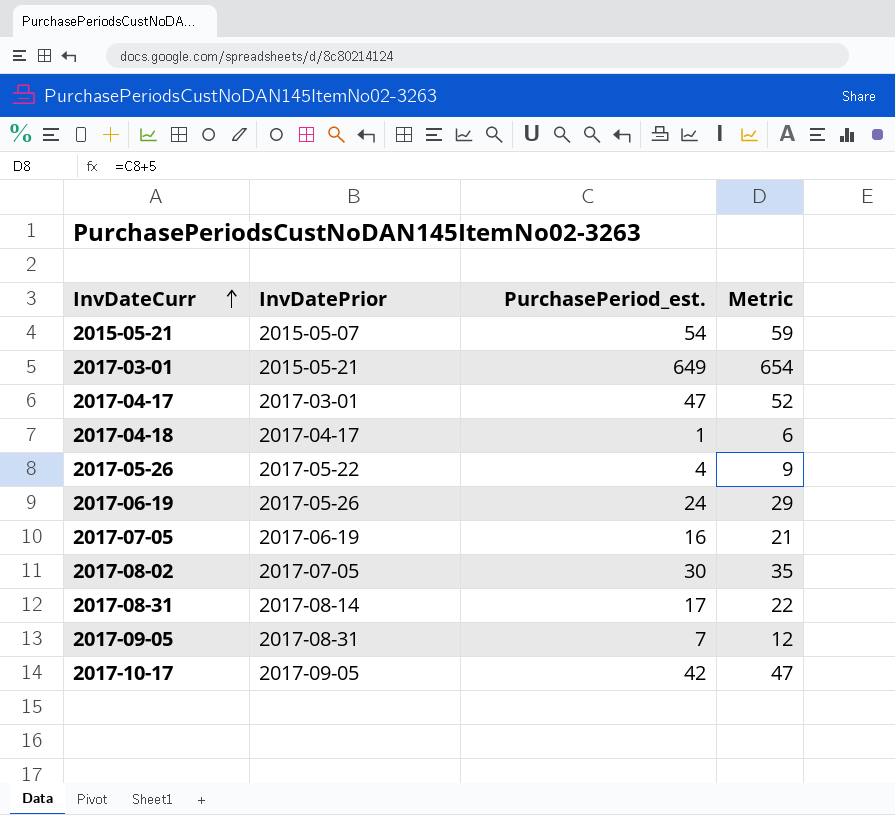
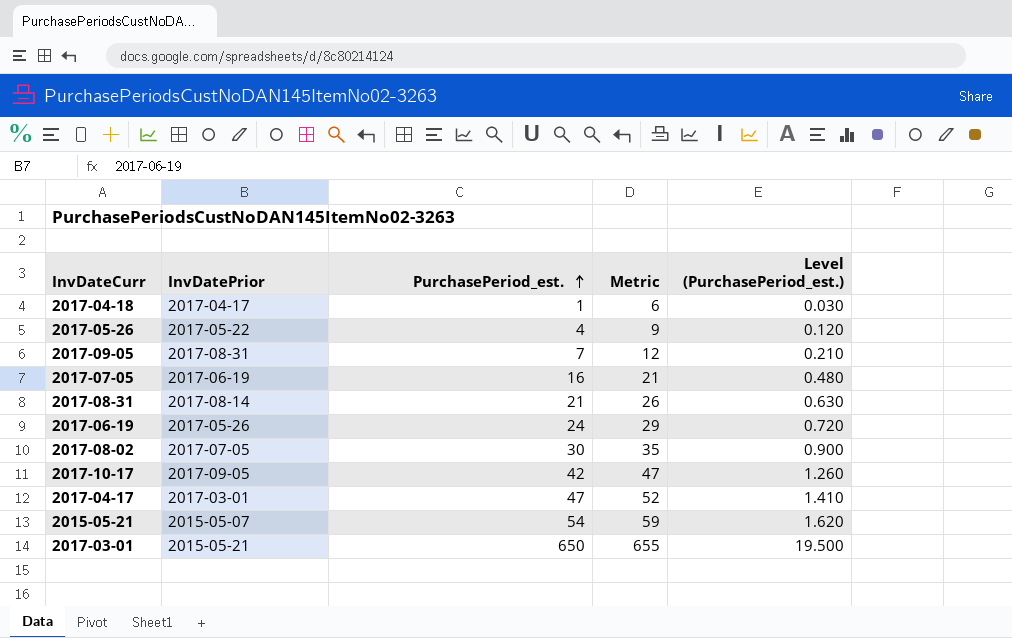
row order: InvDateCurr ascending -> PurchasePeriod_est. ascending
column Level (PurchasePeriod_est.) | formula: none -> [PurchasePeriod_est.] * 0.03
2017-08-31 | PurchasePeriod_est.: 17 -> 21
2017-08-31 | Metric: 22 -> 26
2017-03-01 | PurchasePeriod_est.: 649 -> 650
2017-03-01 | Metric: 654 -> 655

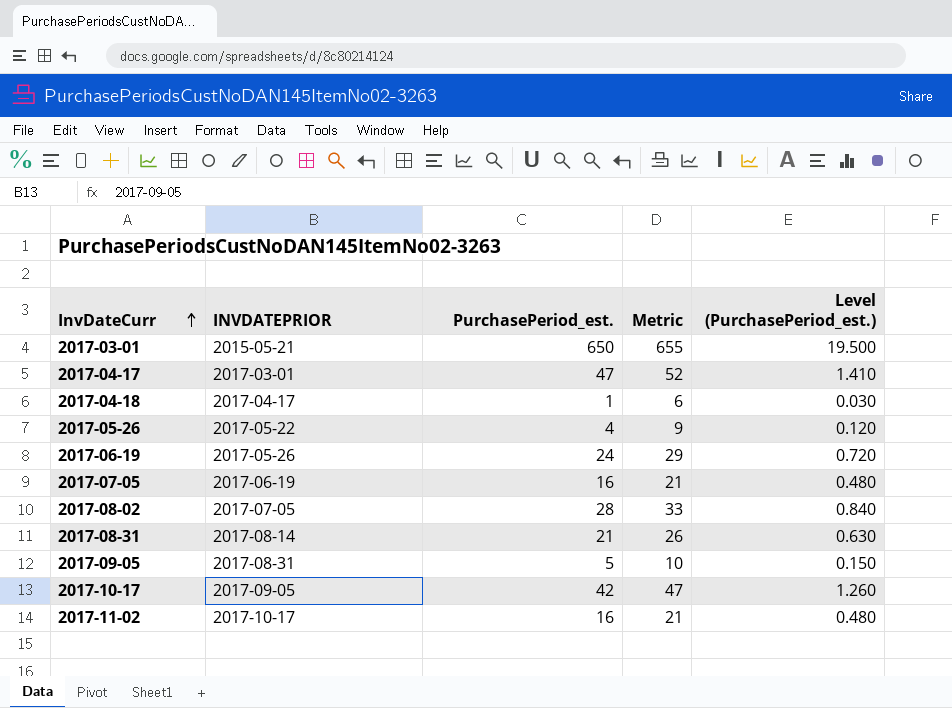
row order: PurchasePeriod_est. ascending -> InvDateCurr ascending
column name: InvDatePrior -> INVDATEPRIOR
row 2015-05-21: 2015-05-07 | 54 | 59 | 1.620 -> none
2017-08-02 | PurchasePeriod_est.: 30 -> 28
2017-08-02 | Metric: 35 -> 33
2017-08-02 | Level (PurchasePeriod_est.): 0.900 -> 0.840
2017-09-05 | PurchasePeriod_est.: 7 -> 5
2017-09-05 | Metric: 12 -> 10
2017-09-05 | Level (PurchasePeriod_est.): 0.210 -> 0.150
row 2017-11-02: none -> 2017-10-17 | 16 | 21 | 0.480

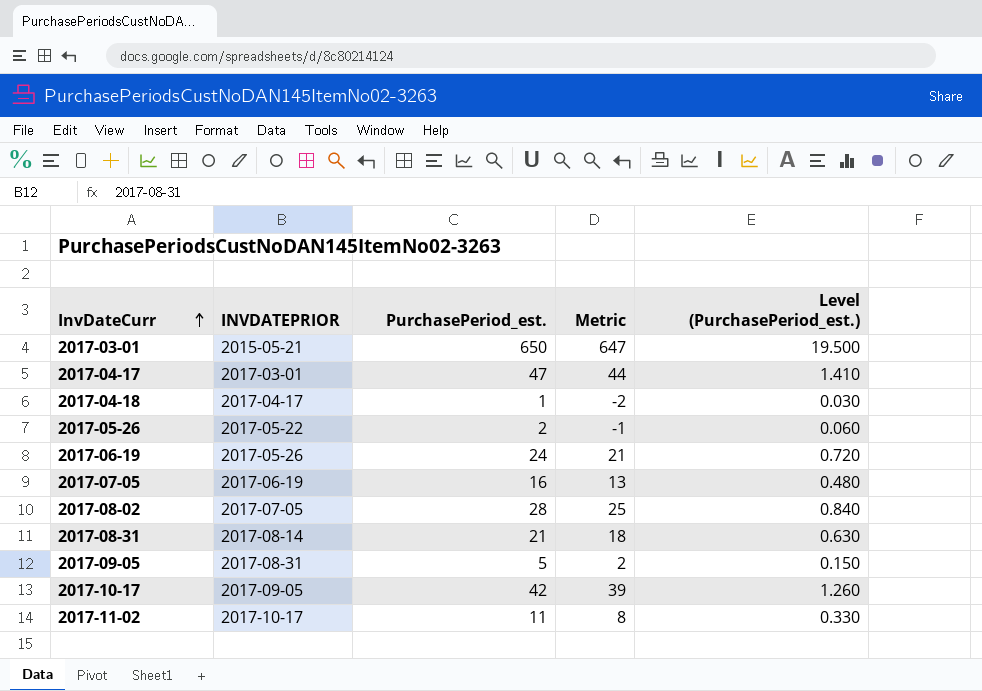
column Metric | formula: [PurchasePeriod_est.] + 5 -> [PurchasePeriod_est.] - 3
2017-05-26 | PurchasePeriod_est.: 4 -> 2
2017-05-26 | Level (PurchasePeriod_est.): 0.120 -> 0.060
2017-11-02 | PurchasePeriod_est.: 16 -> 11
2017-11-02 | Level (PurchasePeriod_est.): 0.480 -> 0.330

